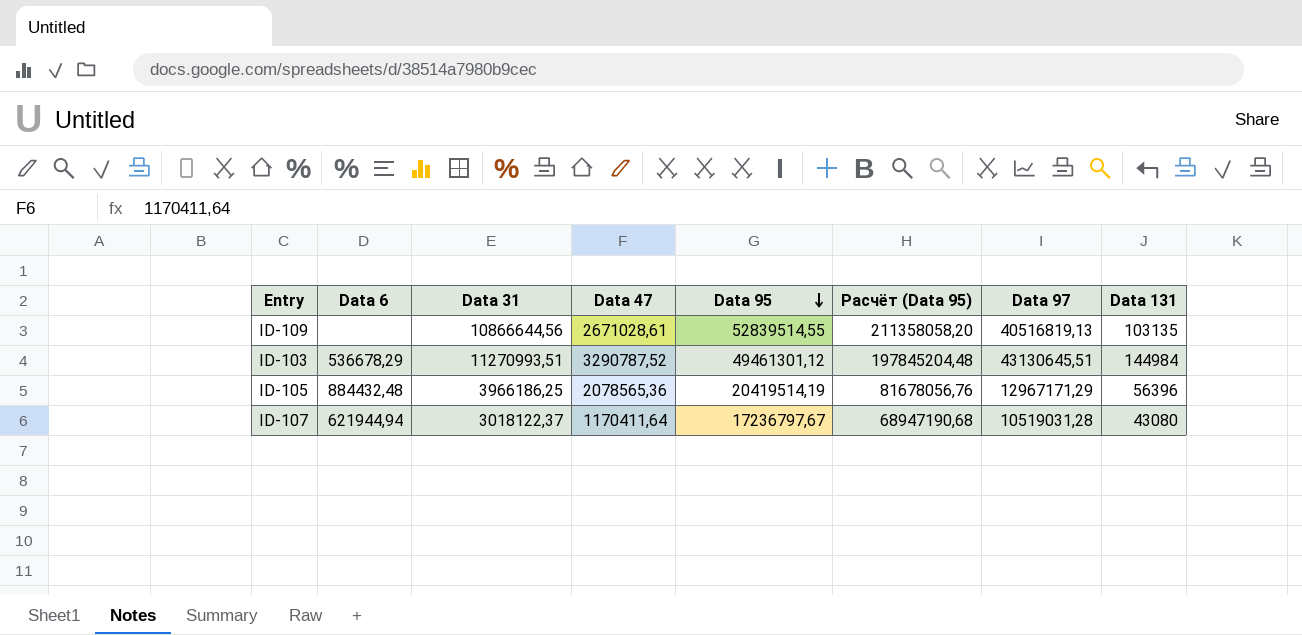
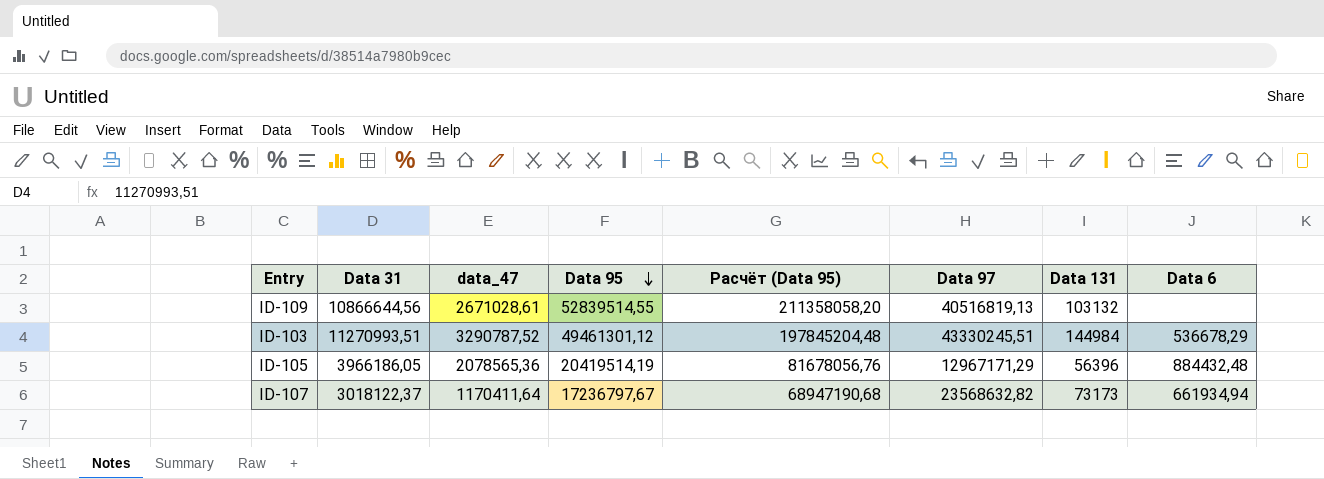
column name: Data 47 -> data_47
column Data 6 | position: 2 -> 8
ID-109 | Data 131: 103135 -> 103132
ID-103 | Data 97: 43130645,51 -> 43330245,51
ID-105 | Data 31: 3966186,25 -> 3966186,05
ID-107 | Data 97: 10519031,28 -> 23568632,82
ID-107 | Data 131: 43080 -> 73173
ID-107 | Data 6: 621944,94 -> 661934,94

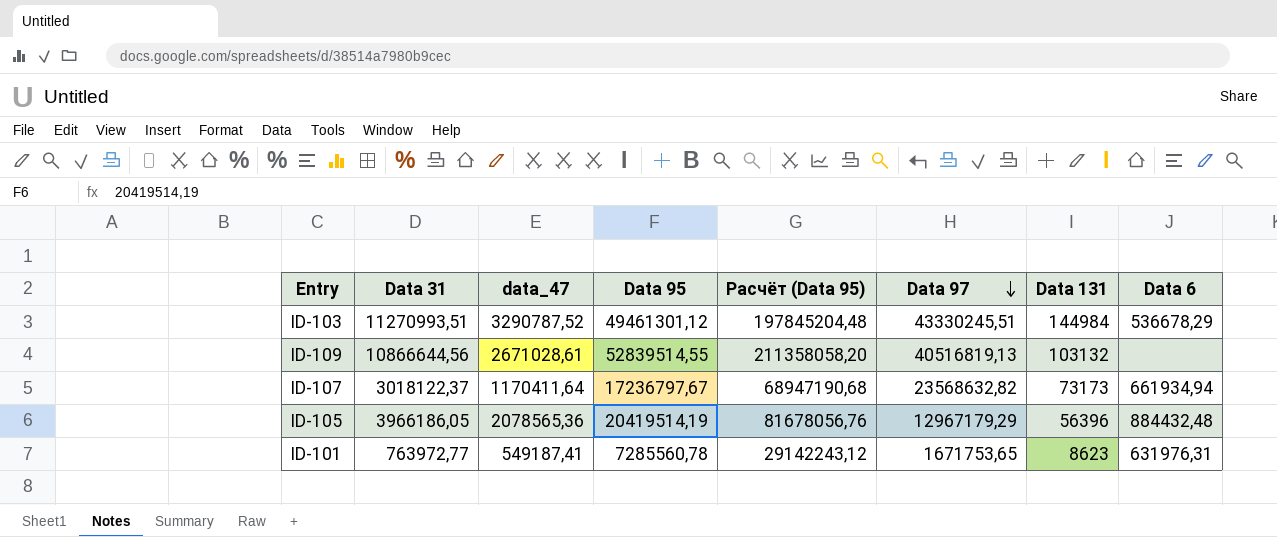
row order: Data 95 descending -> Data 97 descending
ID-105 | Data 97: 12967171,29 -> 12967179,29
row ID-101: none -> 763972,77 | 549187,41 | 7285560,78 | 29142243,12 | 1671753,65 | 8623 | 631976,31

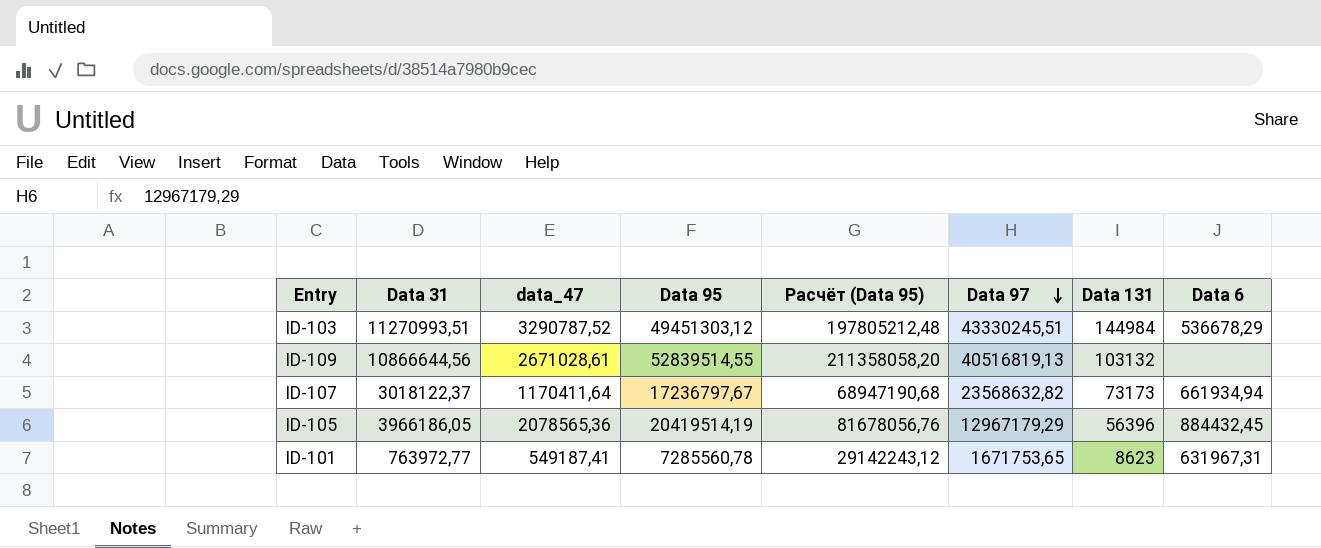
ID-103 | Data 95: 49461301,12 -> 49451303,12
ID-103 | Расчёт (Data 95): 197845204,48 -> 197805212,48
ID-105 | Data 6: 884432,48 -> 884432,45
ID-101 | Data 6: 631976,31 -> 631967,31

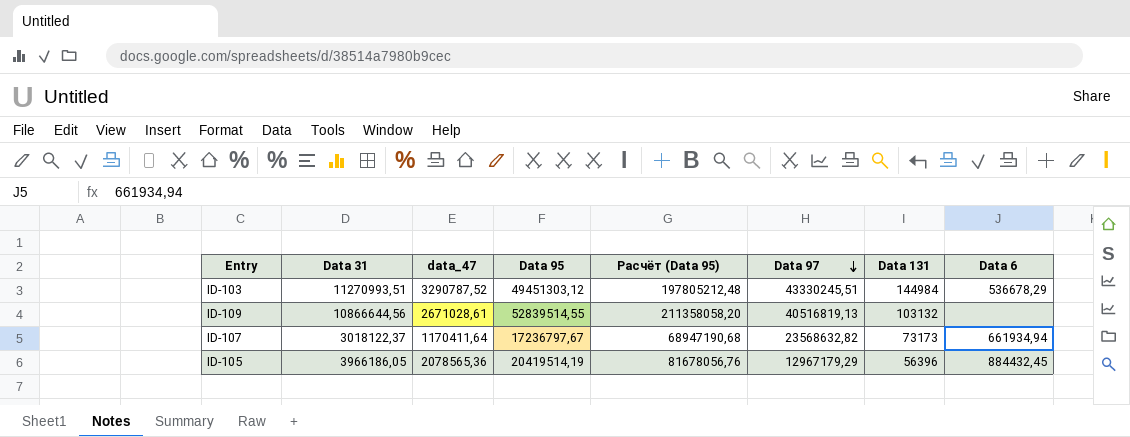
row ID-101: 763972,77 | 549187,41 | 7285560,78 | 29142243,12 | 1671753,65 | 8623 | 631967,31 -> none

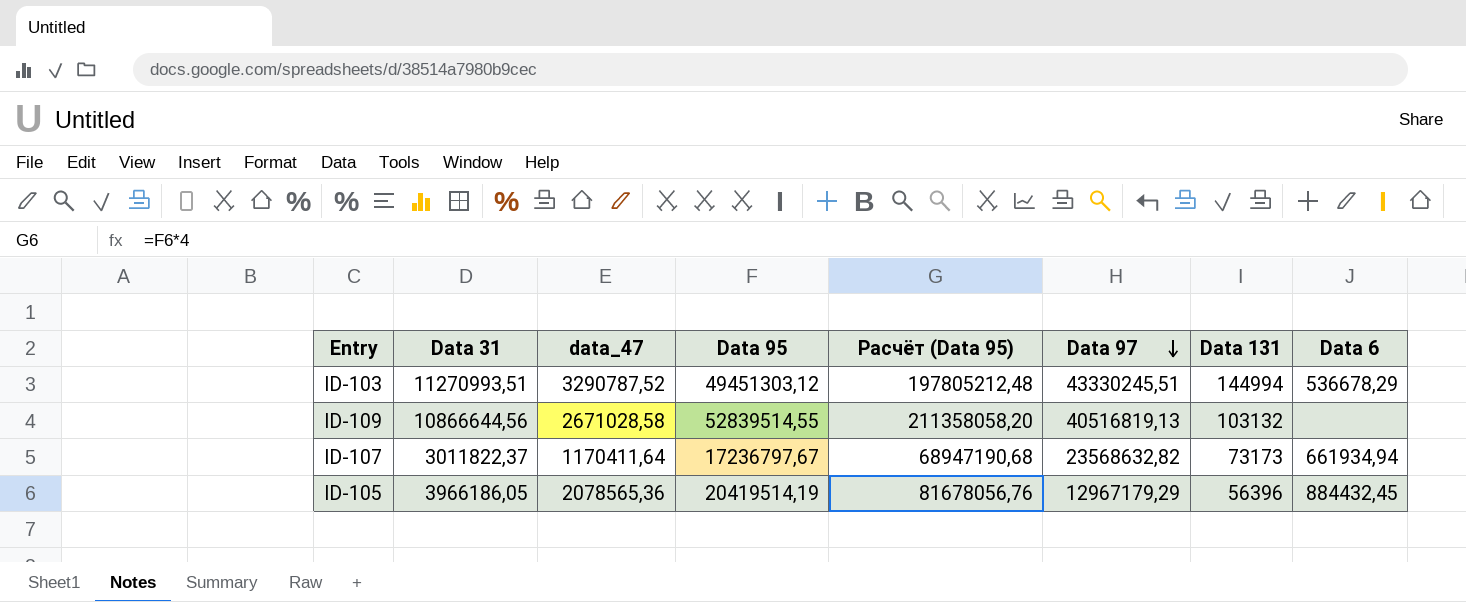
ID-103 | Data 131: 144984 -> 144994
ID-109 | data_47: 2671028,61 -> 2671028,58
ID-107 | Data 31: 3018122,37 -> 3011822,37

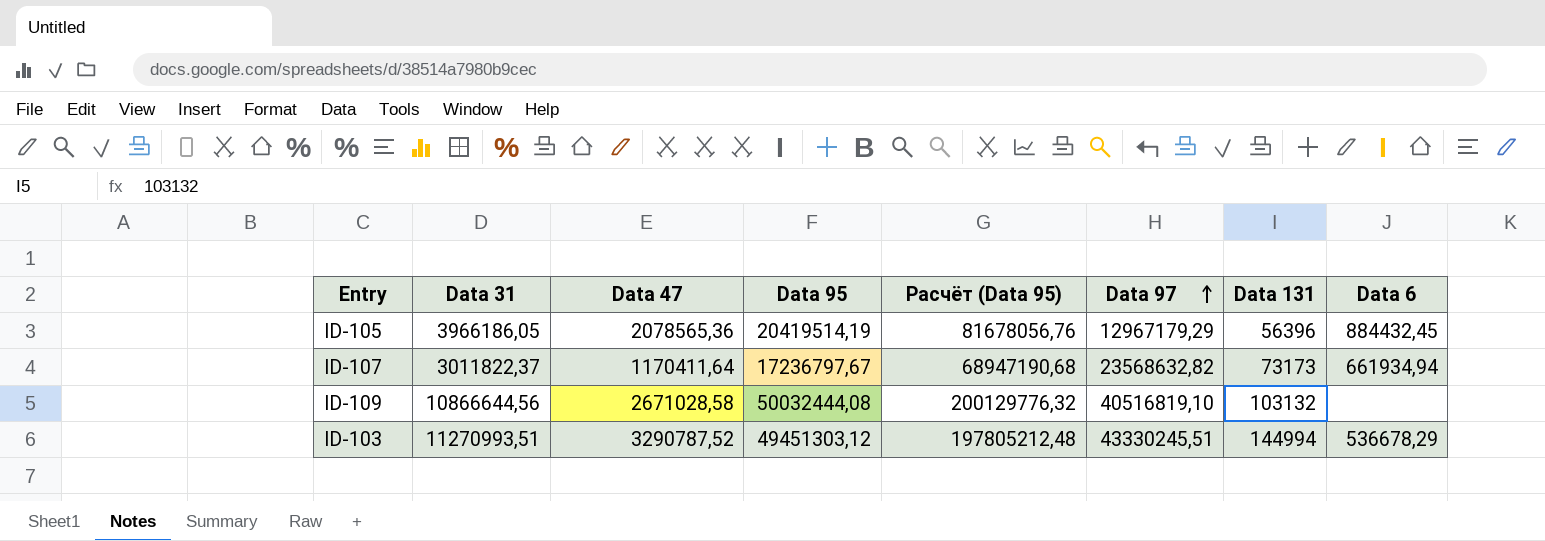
row order: Data 97 descending -> Data 97 ascending
column name: data_47 -> Data 47
ID-109 | Data 95: 52839514,55 -> 50032444,08
ID-109 | Расчёт (Data 95): 211358058,20 -> 200129776,32
ID-109 | Data 97: 40516819,13 -> 40516819,10

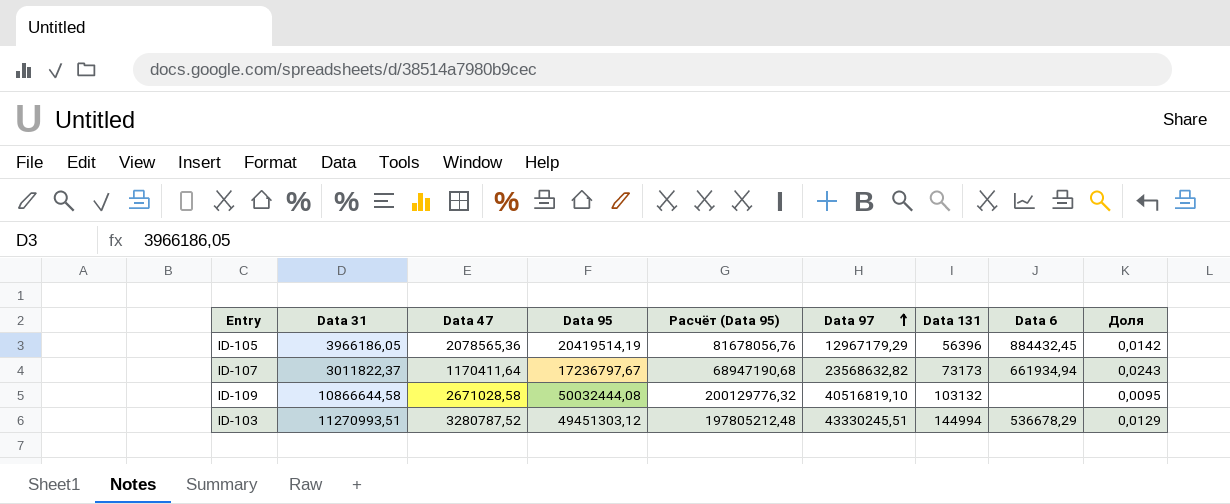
column Доля | formula: none -> [Data 131] / [Data 31]
ID-109 | Data 31: 10866644,56 -> 10866644,58
ID-103 | Data 47: 3290787,52 -> 3280787,52

